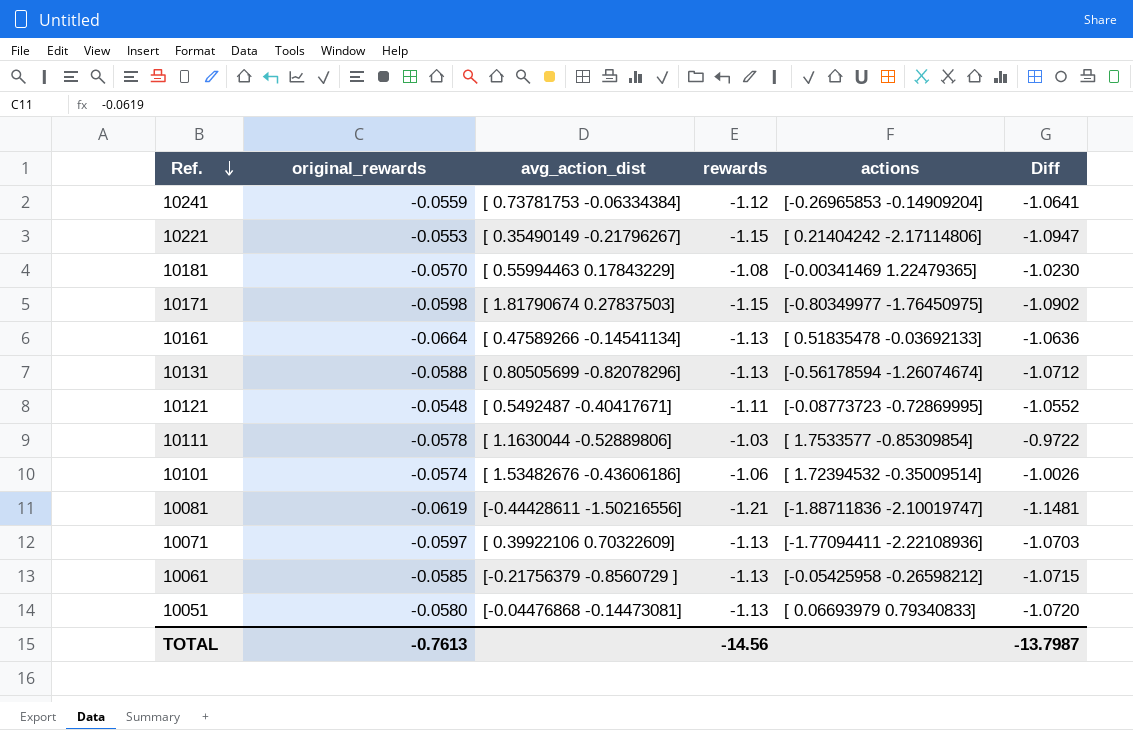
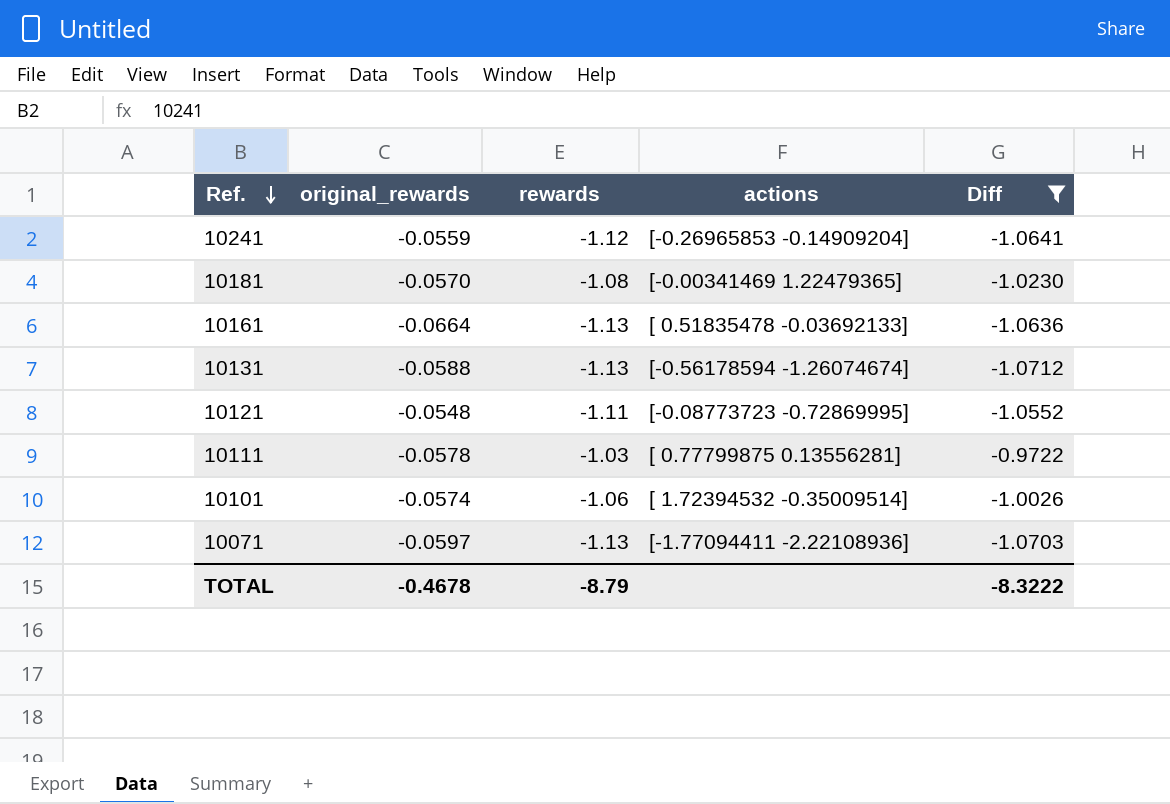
filter: none -> Diff >= -1.0712
column avg_action_dist | position: 3 -> none
10111 | actions: [ 1.7533577 -0.85309854] -> [ 0.77799875 0.13556281]
TOTAL | original_rewards: -0.7613 -> -0.4678
TOTAL | rewards: -14.56 -> -8.79
TOTAL | Diff: -13.7987 -> -8.3222

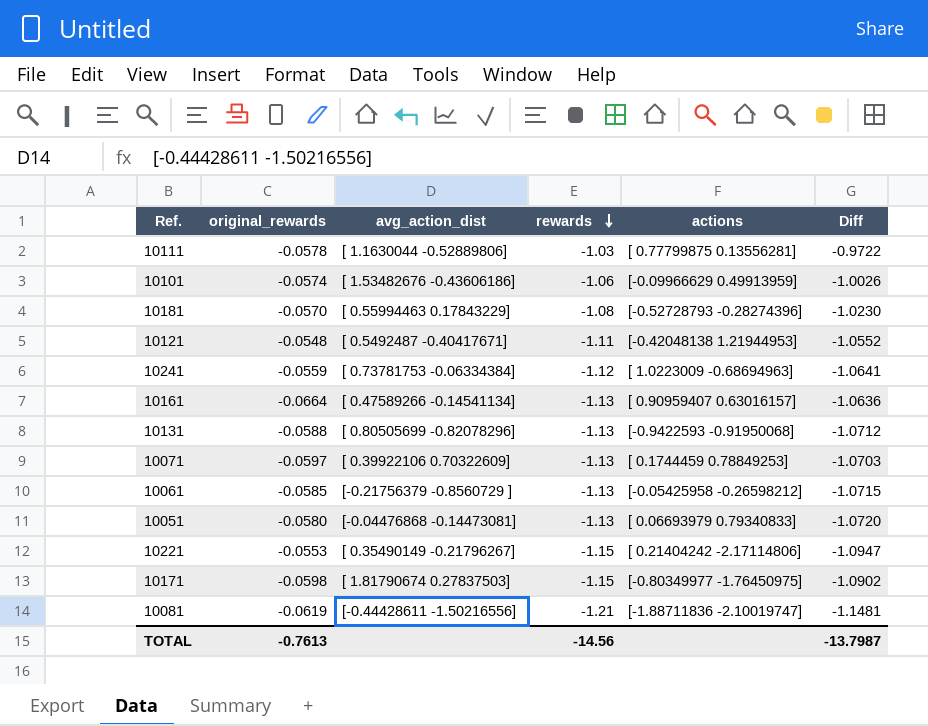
filter: Diff >= -1.0712 -> none
row order: Ref. descending -> rewards descending
column avg_action_dist | position: none -> 3
10101 | actions: [ 1.72394532 -0.35009514] -> [-0.09966629 0.49913959]
10181 | actions: [-0.00341469 1.22479365] -> [-0.52728793 -0.28274396]
10121 | actions: [-0.08773723 -0.72869995] -> [-0.42048138 1.21944953]
10241 | actions: [-0.26965853 -0.14909204] -> [ 1.0223009 -0.68694963]
10161 | actions: [ 0.51835478 -0.03692133] -> [ 0.90959407 0.63016157]
10131 | actions: [-0.56178594 -1.26074674] -> [-0.9422593 -0.91950068]
10071 | actions: [-1.77094411 -2.22108936] -> [ 0.1744459 0.78849253]
TOTAL | original_rewards: -0.4678 -> -0.7613
TOTAL | rewards: -8.79 -> -14.56
TOTAL | Diff: -8.3222 -> -13.7987

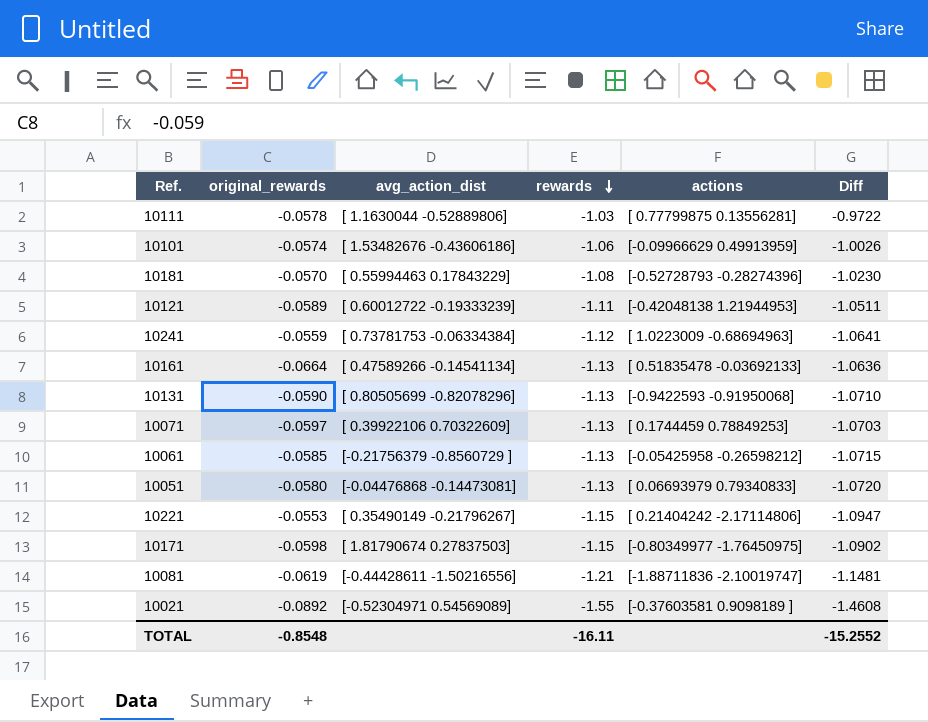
10121 | original_rewards: -0.0548 -> -0.0589
10121 | avg_action_dist: [ 0.5492487 -0.40417671] -> [ 0.60012722 -0.19333239]
10121 | Diff: -1.0552 -> -1.0511
10161 | actions: [ 0.90959407 0.63016157] -> [ 0.51835478 -0.03692133]
10131 | original_rewards: -0.0588 -> -0.0590
10131 | Diff: -1.0712 -> -1.0710
row 10021: none -> -0.0892 | [-0.52304971 0.54569089] | -1.55 | [-0.37603581 0.9098189 ] | -1.4608
TOTAL | original_rewards: -0.7613 -> -0.8548
TOTAL | rewards: -14.56 -> -16.11
TOTAL | Diff: -13.7987 -> -15.2552

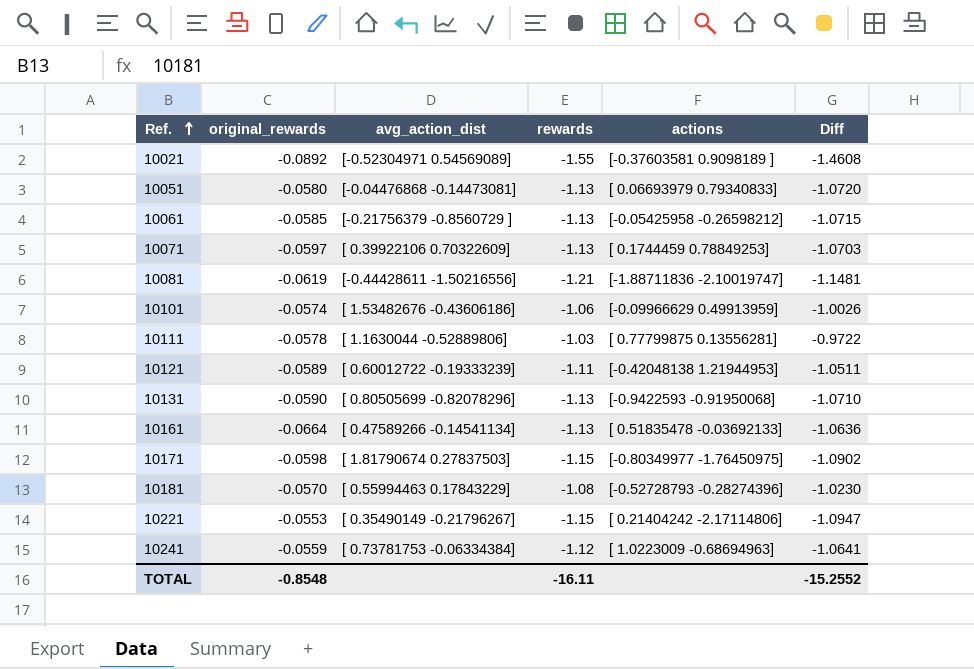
row order: rewards descending -> Ref. ascending

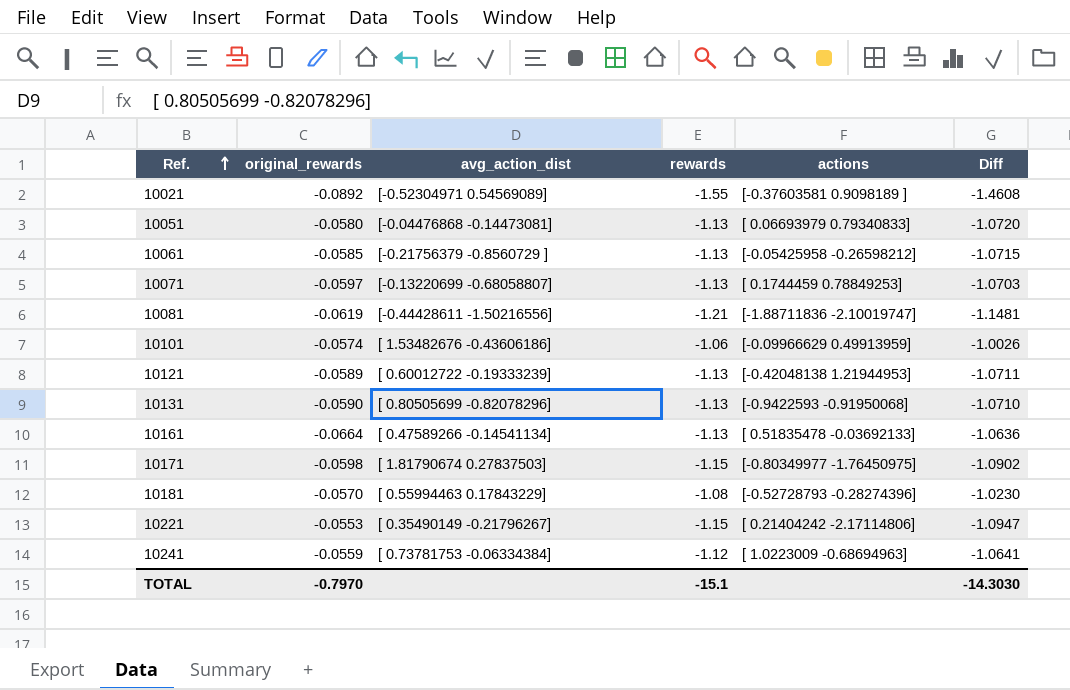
row 10111: -0.0578 | [ 1.1630044 -0.52889806] | -1.03 | [ 0.77799875 0.13556281] | -0.9722 -> none
10071 | avg_action_dist: [ 0.39922106 0.70322609] -> [-0.13220699 -0.68058807]
10121 | rewards: -1.11 -> -1.13
10121 | Diff: -1.0511 -> -1.0711
TOTAL | original_rewards: -0.8548 -> -0.7970
TOTAL | rewards: -16.11 -> -15.1
TOTAL | Diff: -15.2552 -> -14.3030

